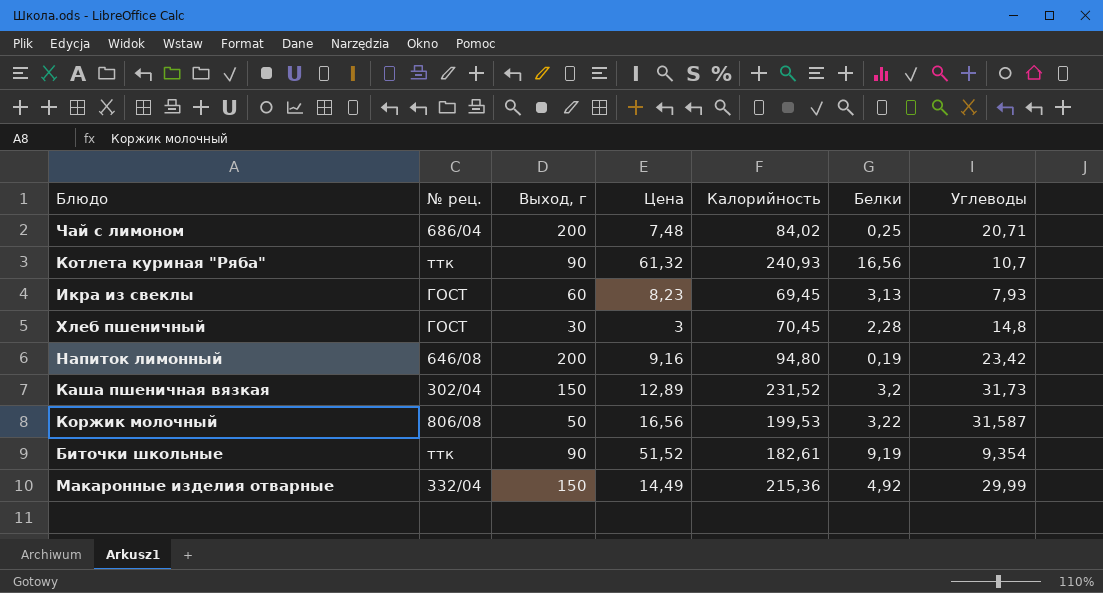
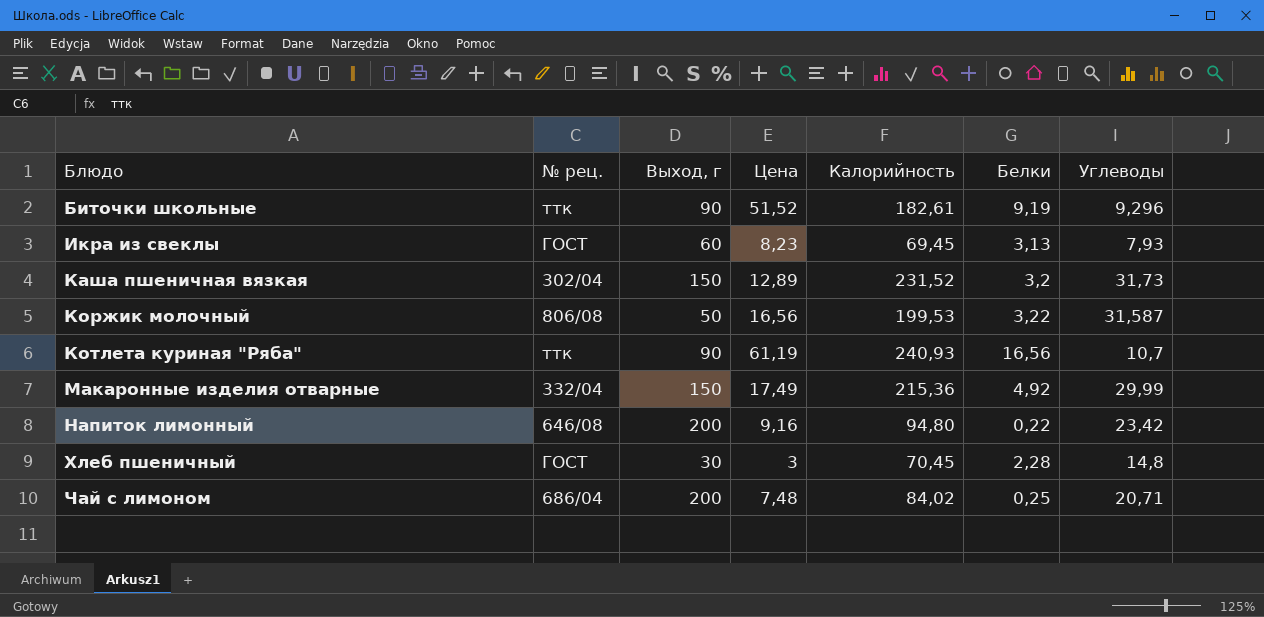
row order: none -> Блюдо ascending
Биточки школьные | Углеводы: 9,354 -> 9,296
Котлета куриная "Ряба" | Цена: 61,32 -> 61,19
Макаронные изделия отварные | Цена: 14,49 -> 17,49
Напиток лимонный | Белки: 0,19 -> 0,22

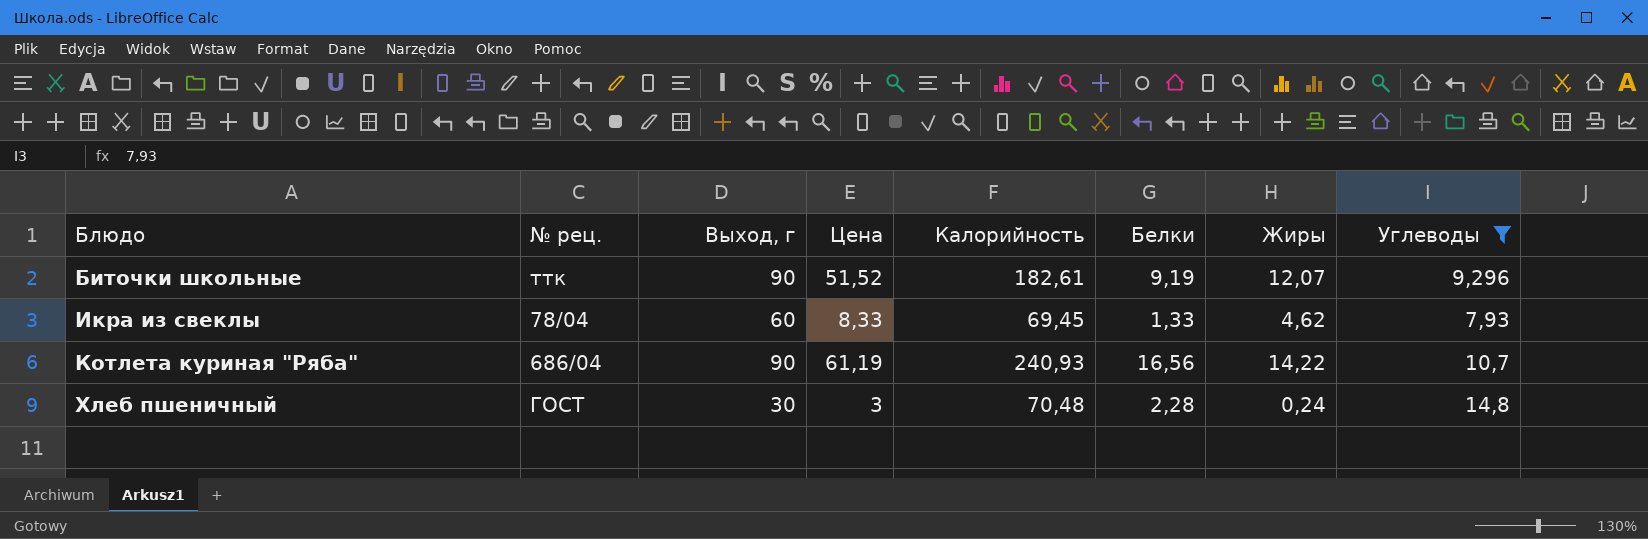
filter: none -> Углеводы <= 14,8
column Жиры | position: none -> 7
Икра из свеклы | № рец.: ГОСТ -> 78/04
Икра из свеклы | Цена: 8,23 -> 8,33
Икра из свеклы | Белки: 3,13 -> 1,33
Котлета куриная "Ряба" | № рец.: ттк -> 686/04
Хлеб пшеничный | Калорийность: 70,45 -> 70,48

